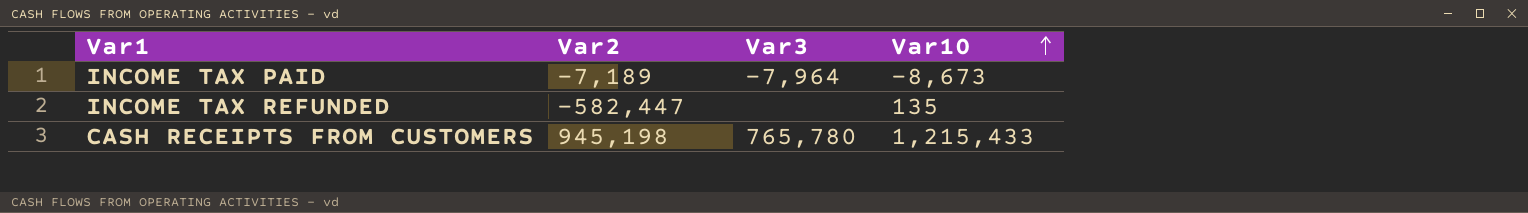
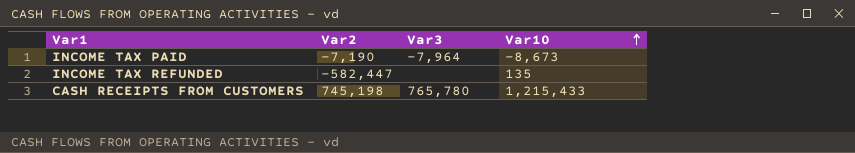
INCOME TAX PAID | Var2: -7,189 -> -7,190
CASH RECEIPTS FROM CUSTOMERS | Var2: 945,198 -> 745,198

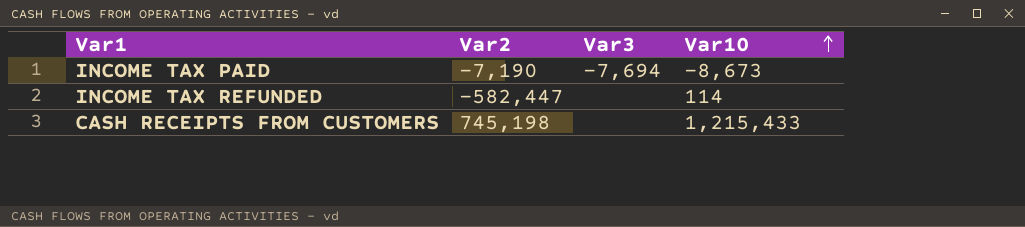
INCOME TAX PAID | Var3: -7,964 -> -7,694
INCOME TAX REFUNDED | Var10: 135 -> 114
CASH RECEIPTS FROM CUSTOMERS | Var3: 765,780 -> none

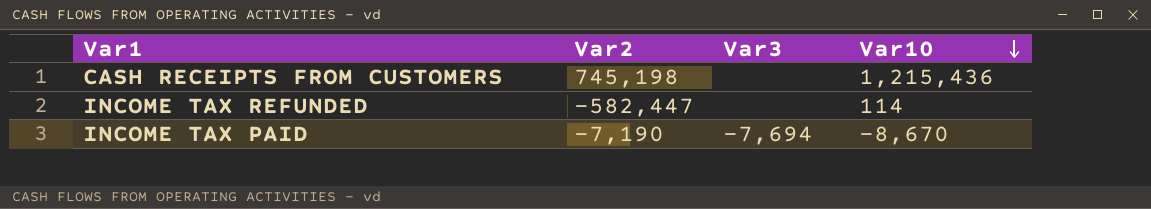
row order: Var10 ascending -> Var10 descending
CASH RECEIPTS FROM CUSTOMERS | Var10: 1,215,433 -> 1,215,436
INCOME TAX PAID | Var10: -8,673 -> -8,670

